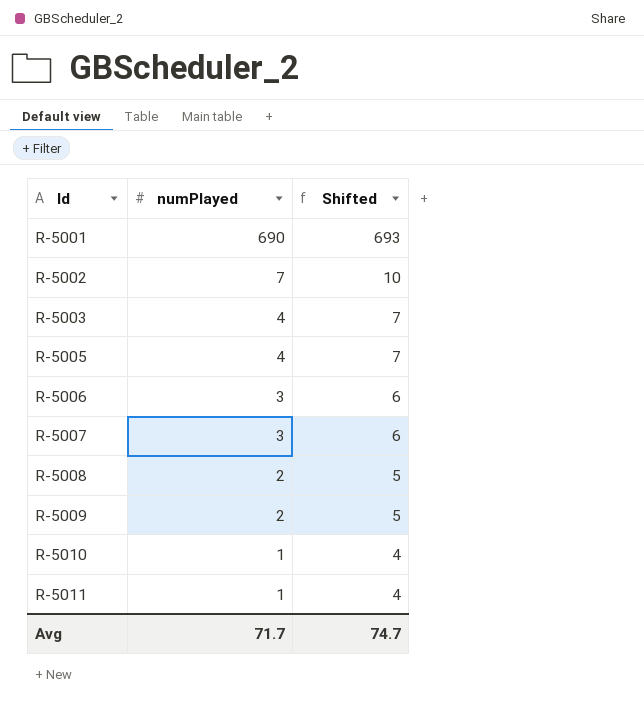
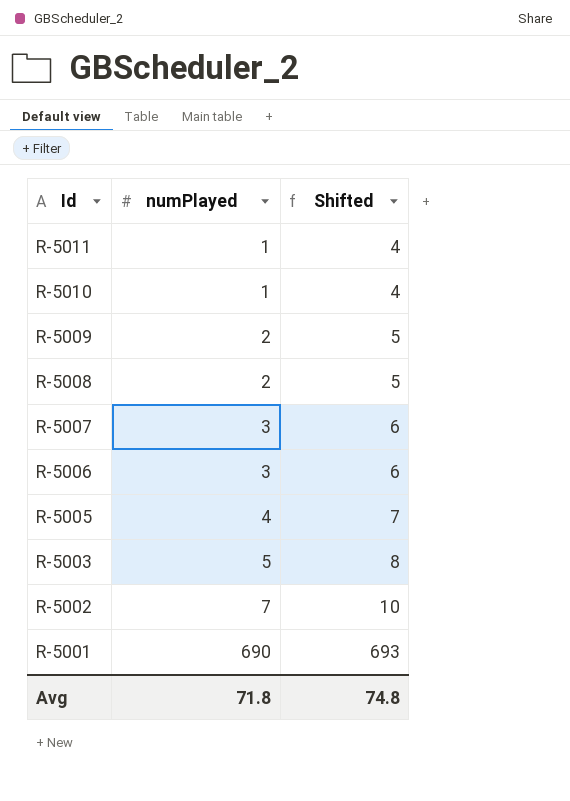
row order: Id ascending -> Id descending
R-5003 | numPlayed: 4 -> 5
R-5003 | Shifted: 7 -> 8
Avg | numPlayed: 71.7 -> 71.8
Avg | Shifted: 74.7 -> 74.8

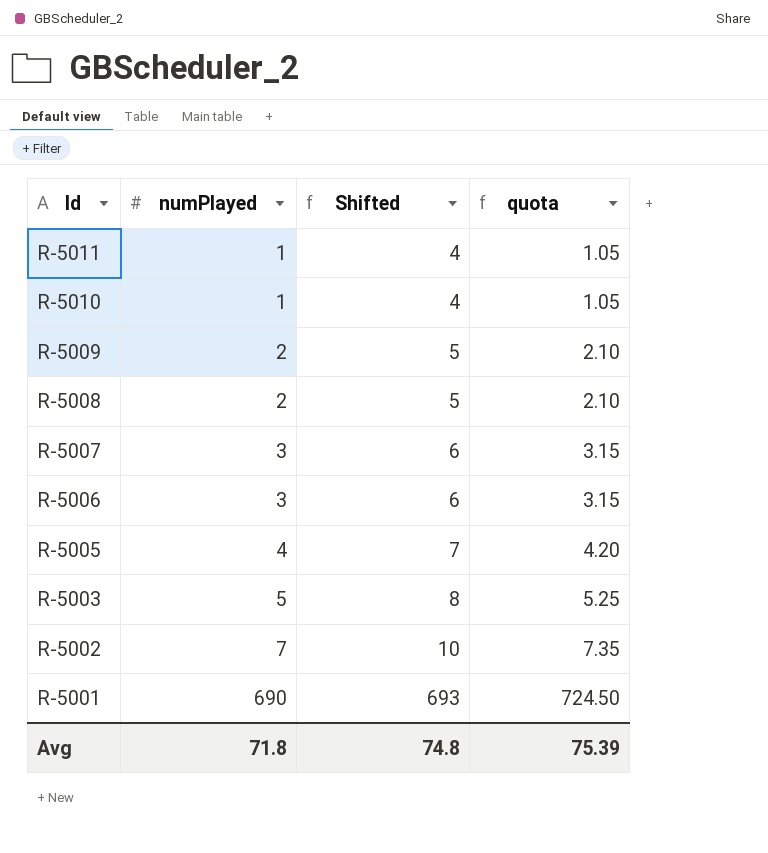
column quota | formula: none -> [numPlayed] * 1.05

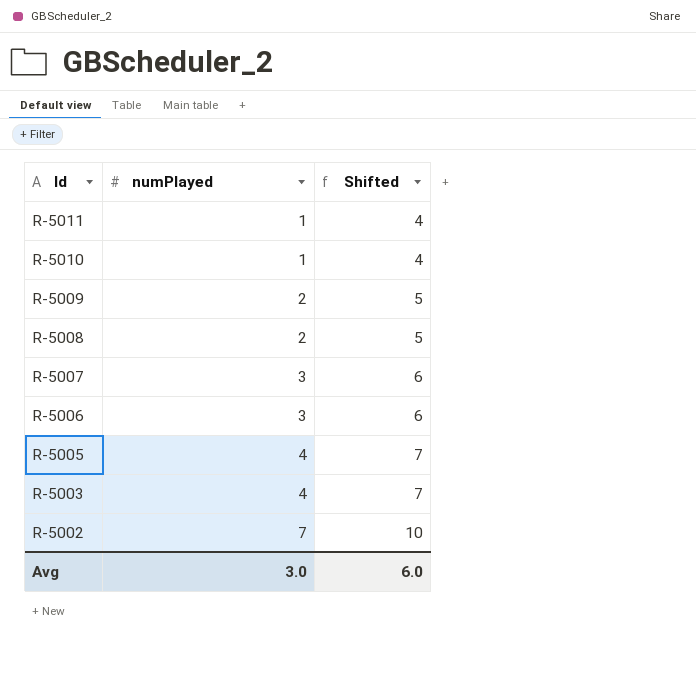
column quota | formula: [numPlayed] * 1.05 -> none
row R-5001: 690 | 693 | 724.50 -> none
R-5003 | numPlayed: 5 -> 4
R-5003 | Shifted: 8 -> 7
Avg | numPlayed: 71.8 -> 3.0
Avg | Shifted: 74.8 -> 6.0

